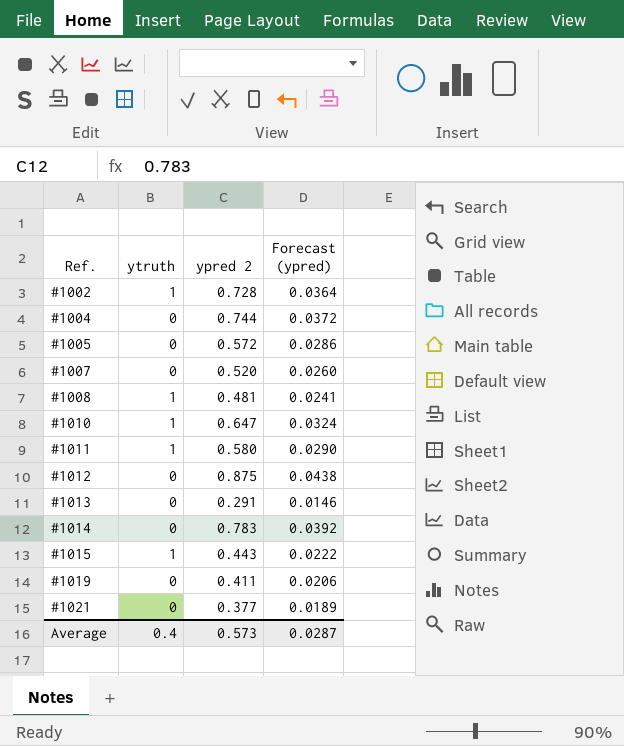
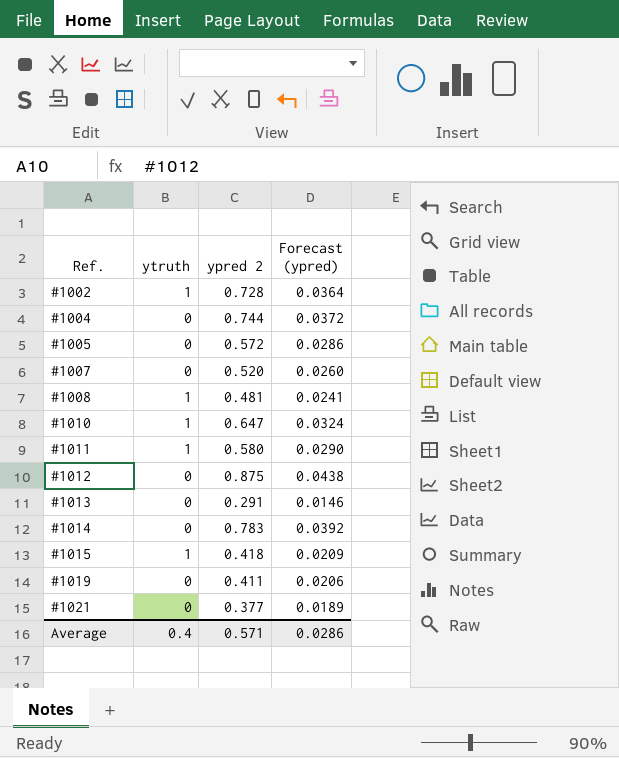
#1015 | ypred 2: 0.443 -> 0.418
#1015 | Forecast (ypred): 0.0222 -> 0.0209
Average | ypred 2: 0.573 -> 0.571
Average | Forecast (ypred): 0.0287 -> 0.0286

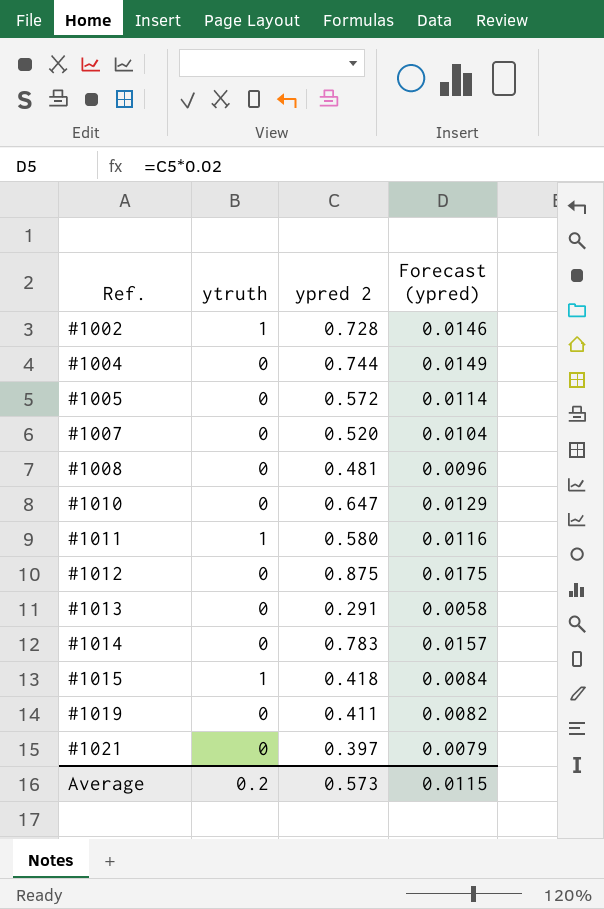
column Forecast (ypred) | formula: [ypred 2] * 0.05 -> [ypred 2] * 0.02
#1008 | ytruth: 1 -> 0
#1010 | ytruth: 1 -> 0
#1021 | ypred 2: 0.377 -> 0.397
Average | ytruth: 0.4 -> 0.2
Average | ypred 2: 0.571 -> 0.573
Average | Forecast (ypred): 0.0286 -> 0.0115

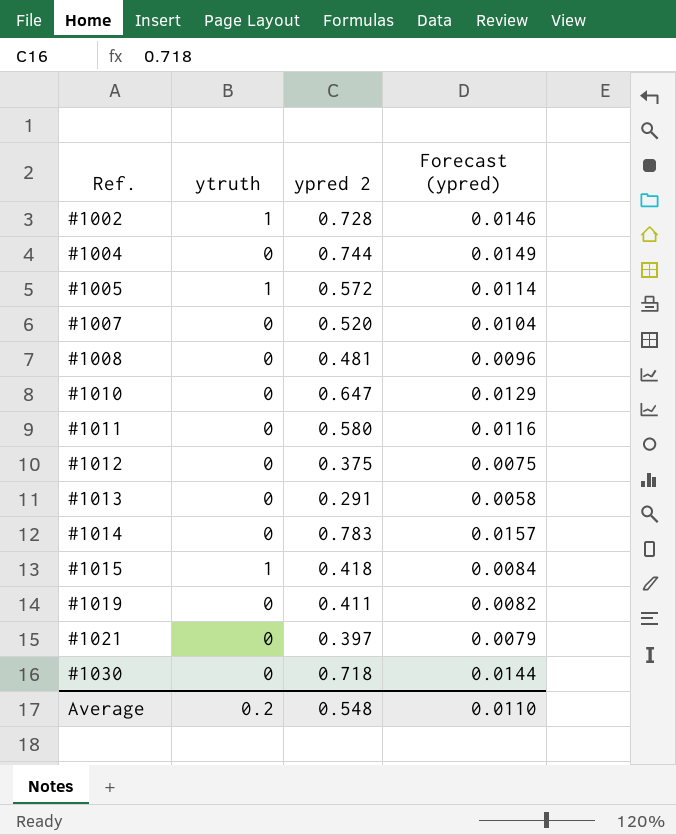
#1005 | ytruth: 0 -> 1
#1011 | ytruth: 1 -> 0
#1012 | ypred 2: 0.875 -> 0.375
#1012 | Forecast (ypred): 0.0175 -> 0.0075
row #1030: none -> 0 | 0.718 | 0.0144
Average | ypred 2: 0.573 -> 0.548
Average | Forecast (ypred): 0.0115 -> 0.0110

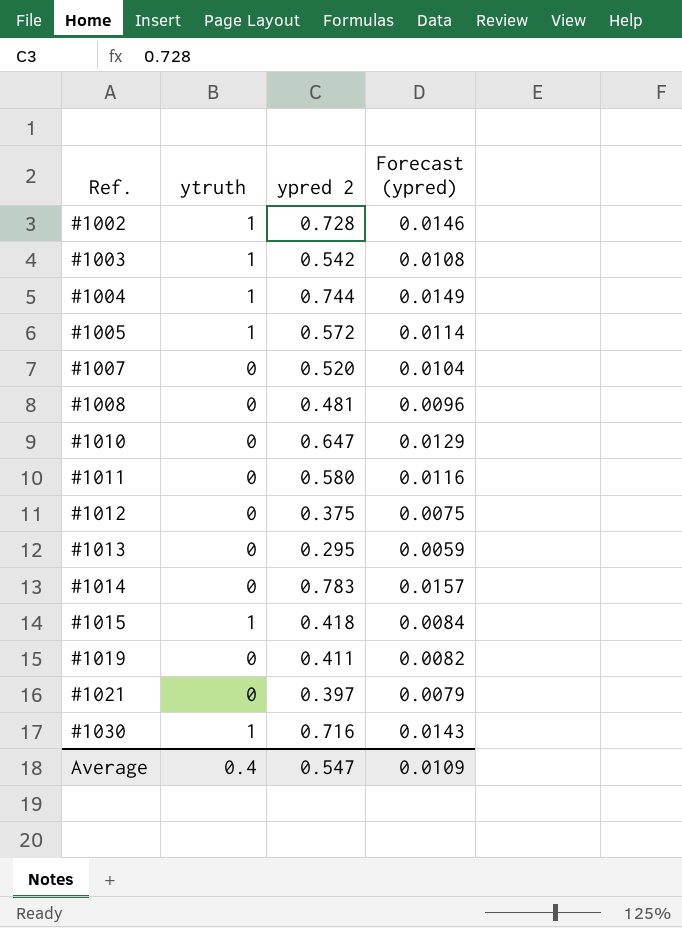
row #1003: none -> 1 | 0.542 | 0.0108
#1004 | ytruth: 0 -> 1
#1013 | ypred 2: 0.291 -> 0.295
#1013 | Forecast (ypred): 0.0058 -> 0.0059
#1030 | ytruth: 0 -> 1
#1030 | ypred 2: 0.718 -> 0.716
#1030 | Forecast (ypred): 0.0144 -> 0.0143
Average | ytruth: 0.2 -> 0.4
Average | ypred 2: 0.548 -> 0.547
Average | Forecast (ypred): 0.0110 -> 0.0109

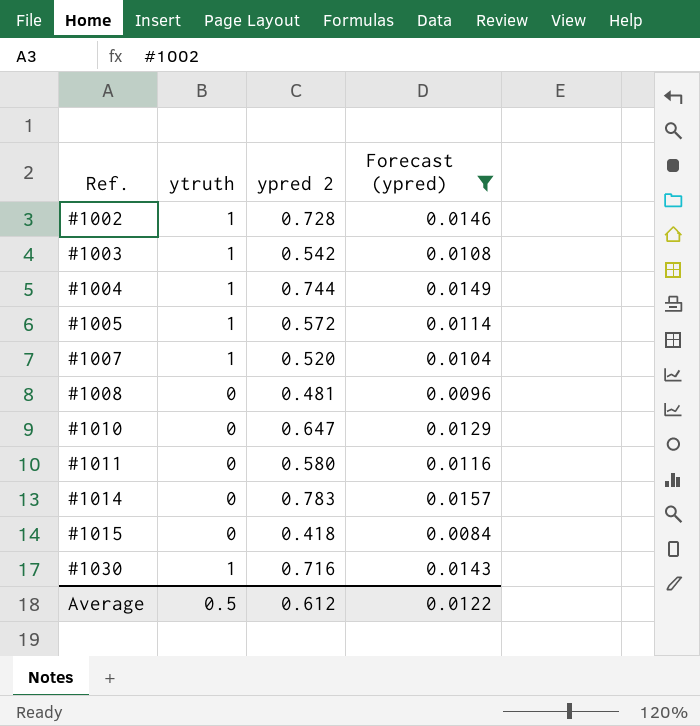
filter: none -> Forecast (ypred) >= 0.0084
#1007 | ytruth: 0 -> 1
#1015 | ytruth: 1 -> 0
Average | ytruth: 0.4 -> 0.5
Average | ypred 2: 0.547 -> 0.612
Average | Forecast (ypred): 0.0109 -> 0.0122

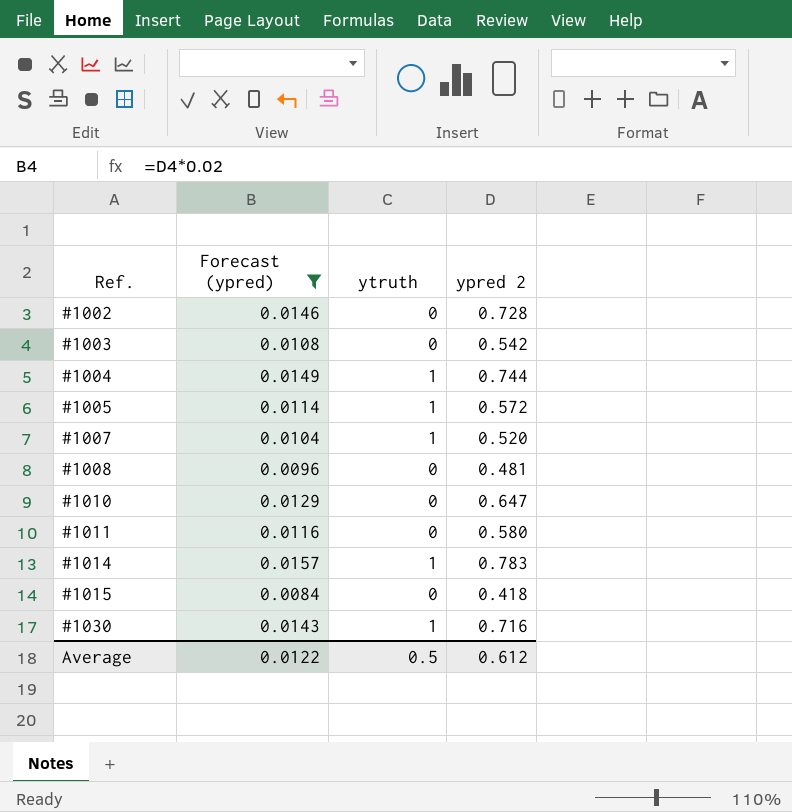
column Forecast (ypred) | position: 4 -> 2
#1002 | ytruth: 1 -> 0
#1003 | ytruth: 1 -> 0
#1014 | ytruth: 0 -> 1

